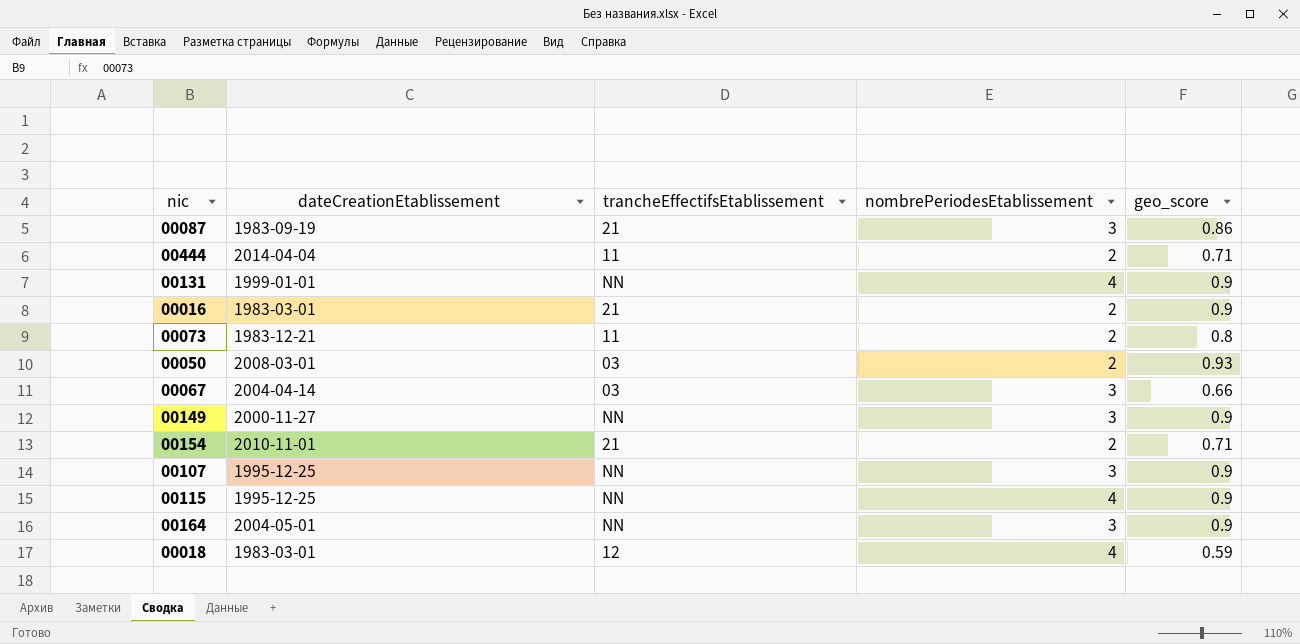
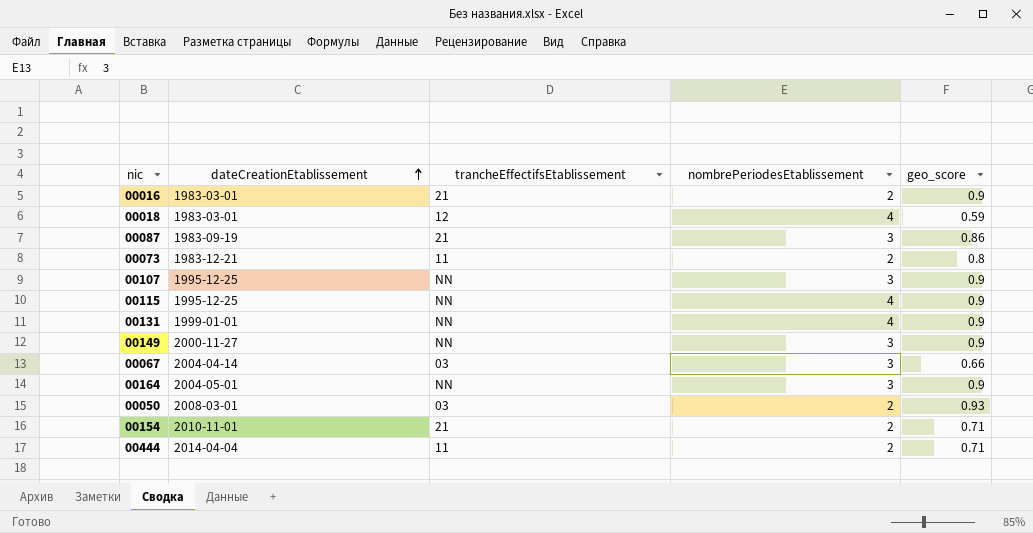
row order: none -> dateCreationEtablissement ascending

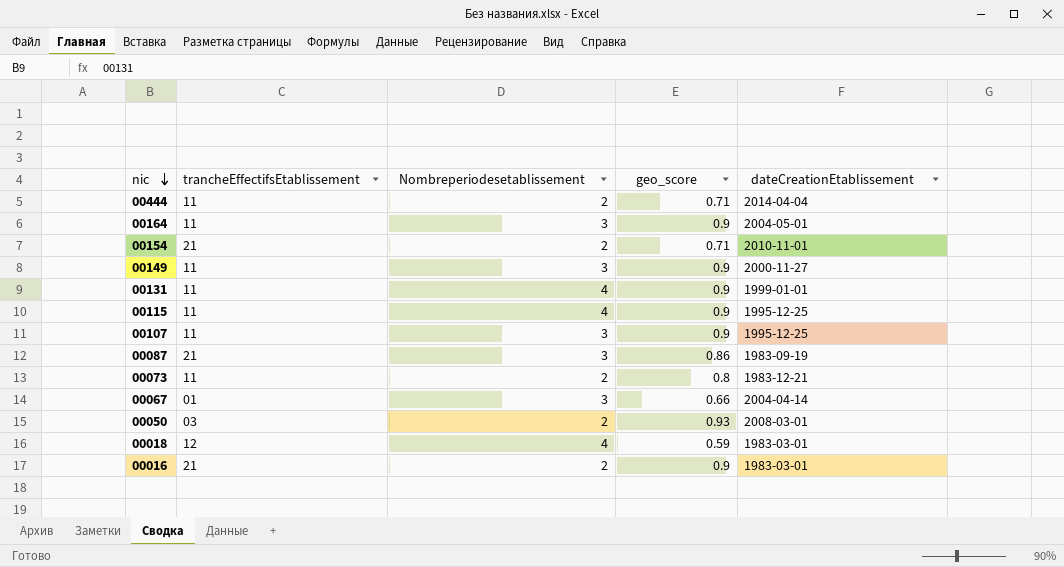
row order: dateCreationEtablissement ascending -> nic descending
column name: nombrePeriodesEtablissement -> Nombreperiodesetablissement
column dateCreationEtablissement | position: 2 -> 5
00164 | trancheEffectifsEtablissement: NN -> 11
00149 | trancheEffectifsEtablissement: NN -> 11
00131 | trancheEffectifsEtablissement: NN -> 11
00115 | trancheEffectifsEtablissement: NN -> 11
00107 | trancheEffectifsEtablissement: NN -> 11
00067 | trancheEffectifsEtablissement: 03 -> 01

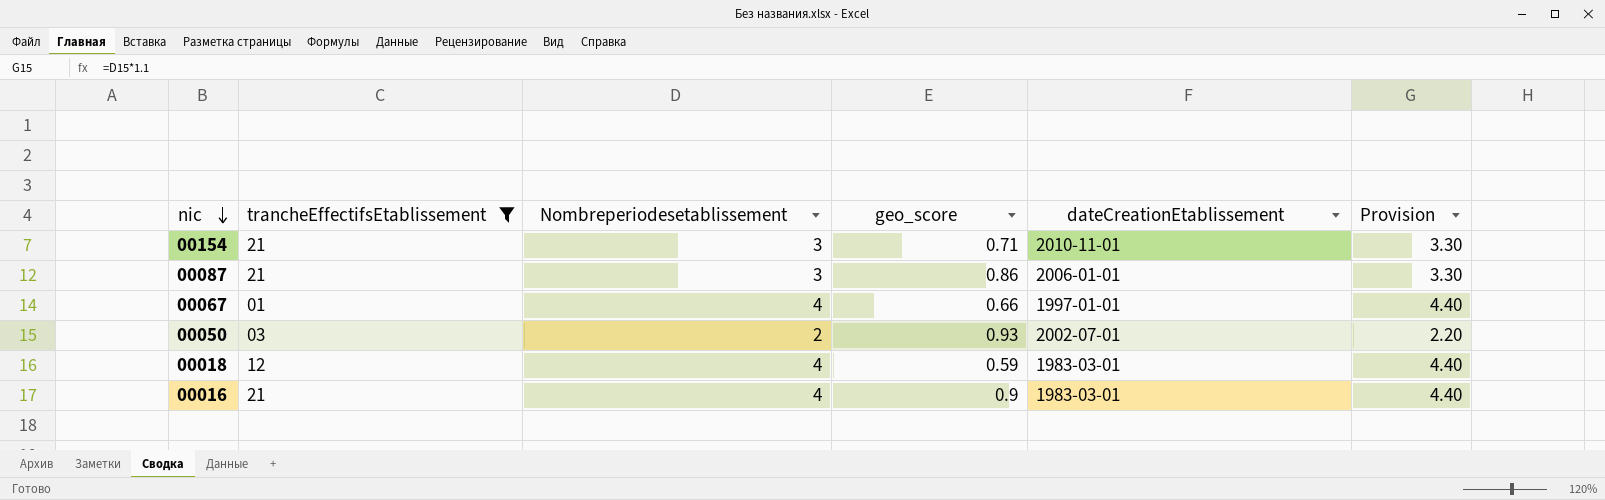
filter: none -> trancheEffectifsEtablissement != 11
column Provision | formula: none -> [Nombreperiodesetablissement] * 1.1
00154 | Nombreperiodesetablissement: 2 -> 3
00087 | dateCreationEtablissement: 1983-09-19 -> 2006-01-01
00067 | Nombreperiodesetablissement: 3 -> 4
00067 | dateCreationEtablissement: 2004-04-14 -> 1997-01-01
00050 | dateCreationEtablissement: 2008-03-01 -> 2002-07-01
00016 | Nombreperiodesetablissement: 2 -> 4

